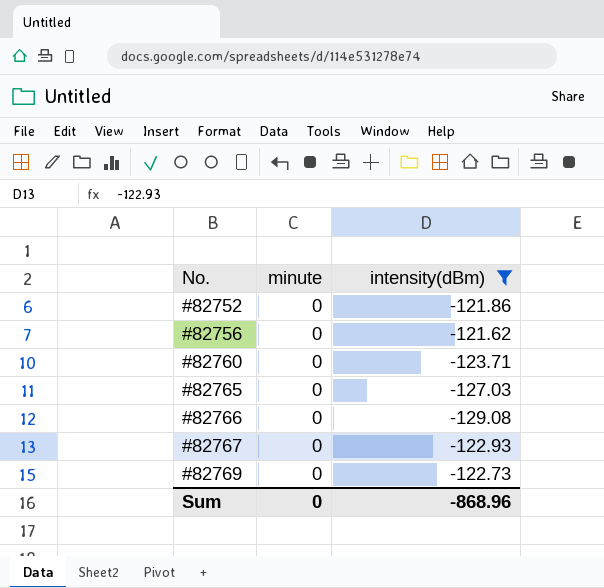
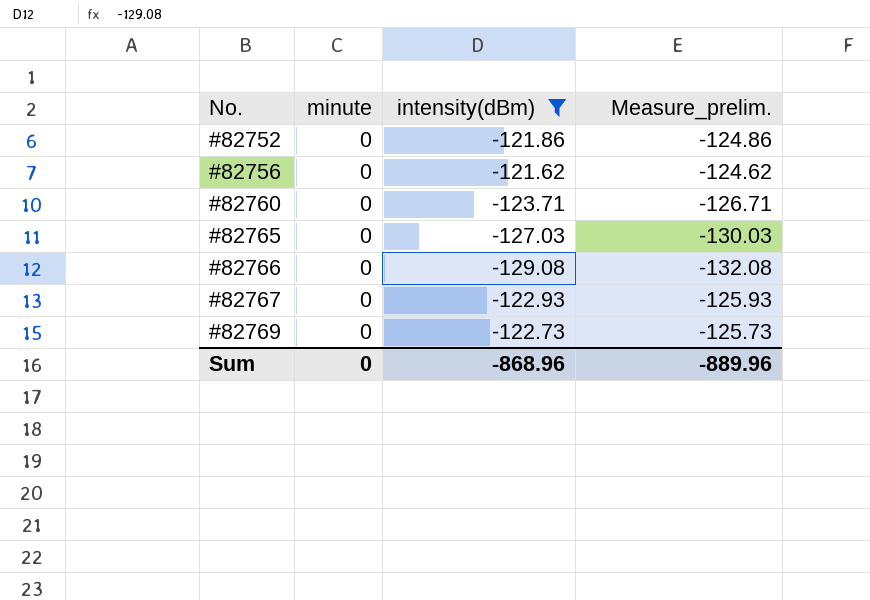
column Measure_prelim. | formula: none -> [intensity(dBm)] - 3

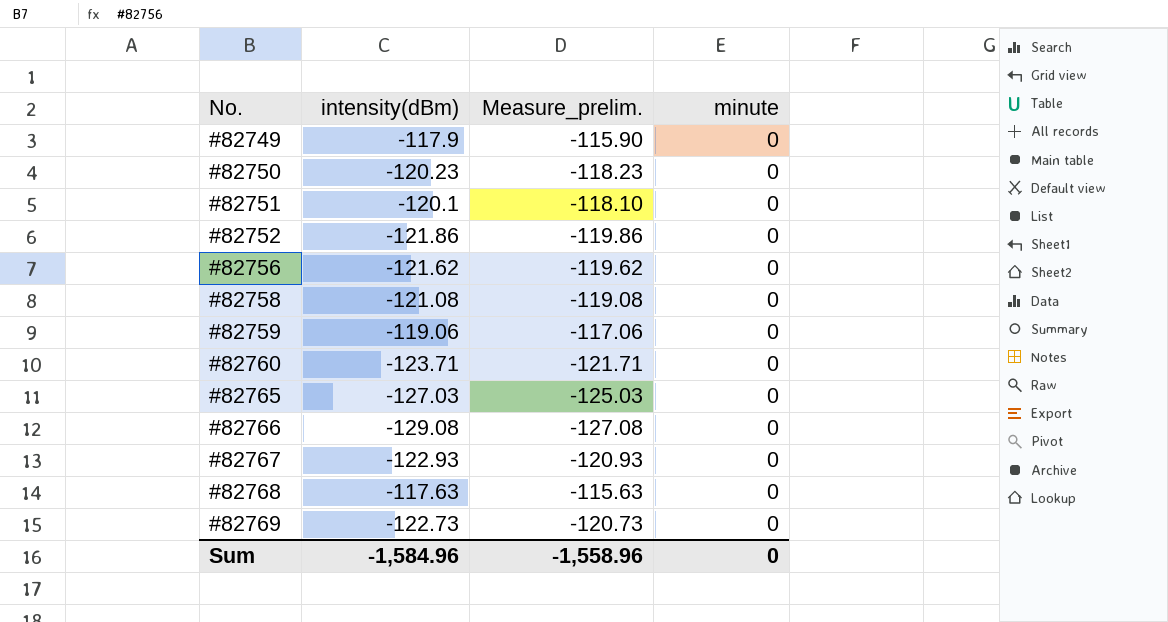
filter: intensity(dBm) <= -121.62 -> none
column Measure_prelim. | formula: [intensity(dBm)] - 3 -> [intensity(dBm)] + 2
column minute | position: 2 -> 4
Sum | intensity(dBm): -868.96 -> -1,584.96
Sum | Measure_prelim.: -889.96 -> -1,558.96

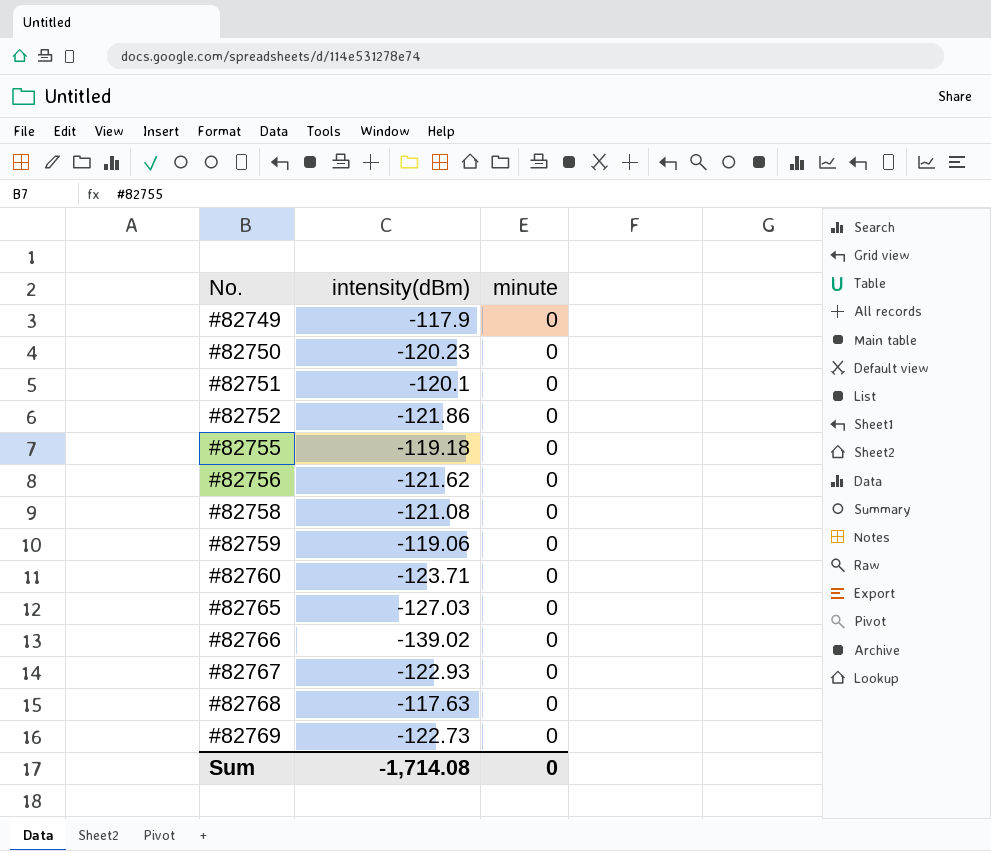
column Measure_prelim. | formula: [intensity(dBm)] + 2 -> none
row #82755: none -> -119.18 | 0
#82766 | intensity(dBm): -129.08 -> -139.02
Sum | intensity(dBm): -1,584.96 -> -1,714.08

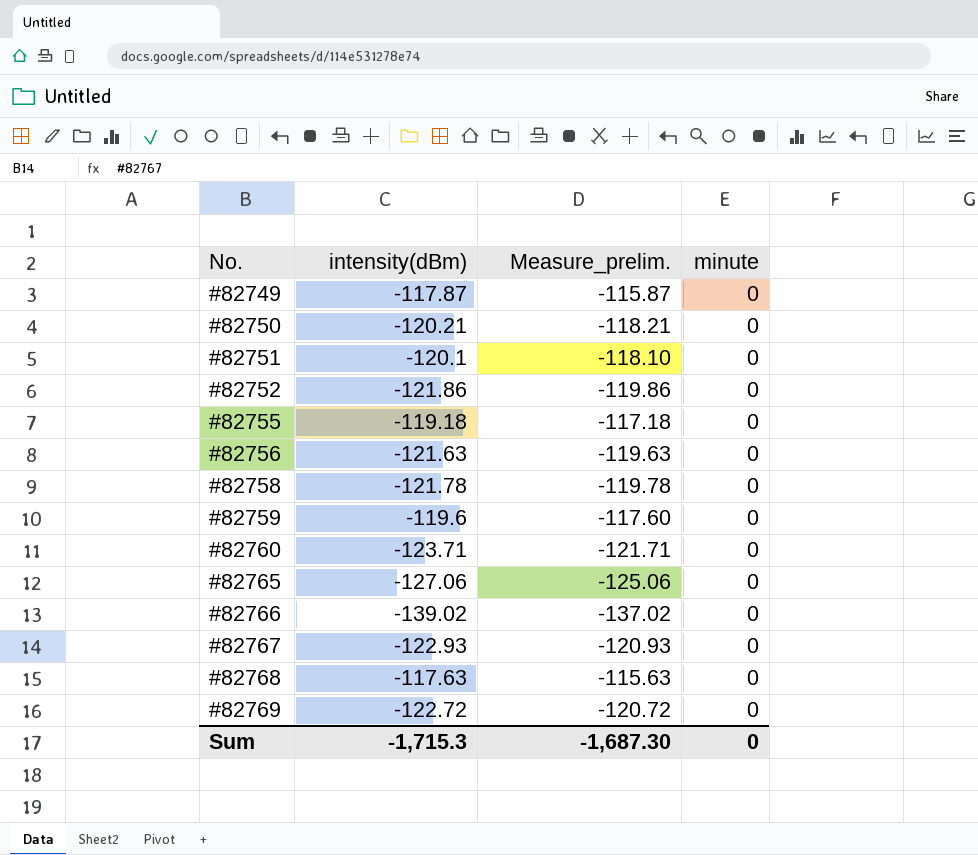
column Measure_prelim. | formula: none -> [intensity(dBm)] + 2
#82749 | intensity(dBm): -117.9 -> -117.87
#82750 | intensity(dBm): -120.23 -> -120.21
#82756 | intensity(dBm): -121.62 -> -121.63
#82758 | intensity(dBm): -121.08 -> -121.78
#82759 | intensity(dBm): -119.06 -> -119.6
#82765 | intensity(dBm): -127.03 -> -127.06
#82769 | intensity(dBm): -122.73 -> -122.72
Sum | intensity(dBm): -1,714.08 -> -1,715.3

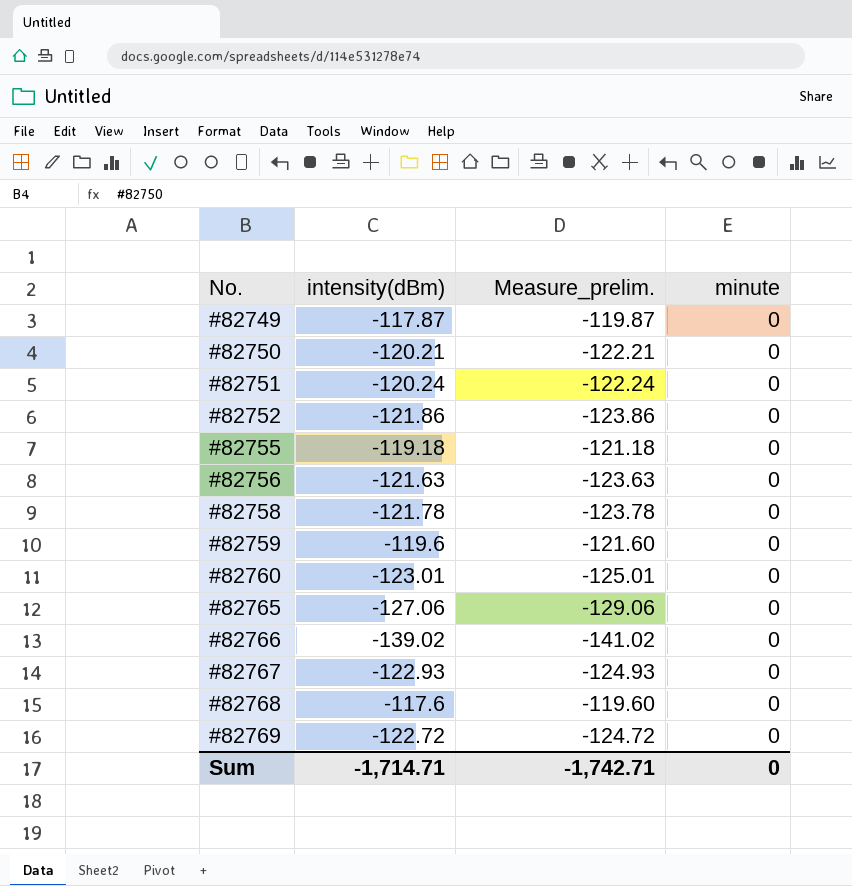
column Measure_prelim. | formula: [intensity(dBm)] + 2 -> [intensity(dBm)] - 2
#82751 | intensity(dBm): -120.1 -> -120.24
#82760 | intensity(dBm): -123.71 -> -123.01
#82768 | intensity(dBm): -117.63 -> -117.6
Sum | intensity(dBm): -1,715.3 -> -1,714.71
Sum | Measure_prelim.: -1,687.30 -> -1,742.71

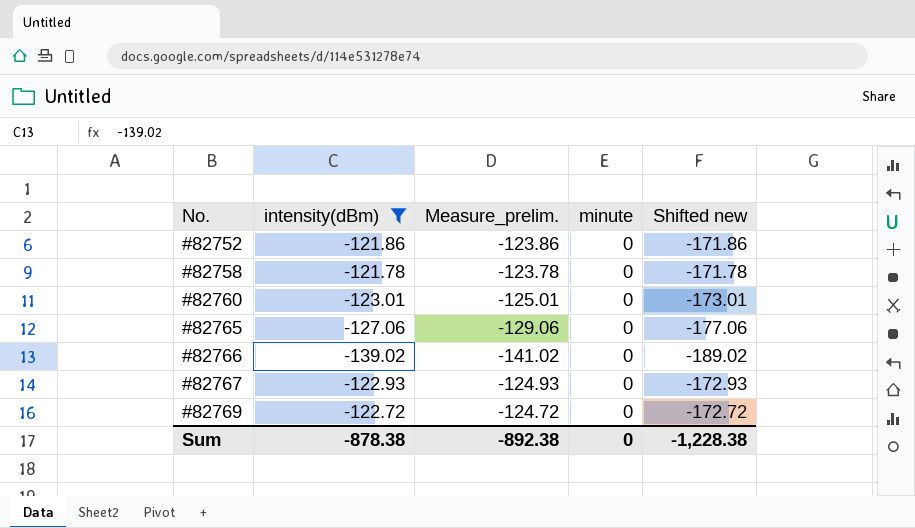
filter: none -> intensity(dBm) <= -121.78
column Shifted new | formula: none -> [intensity(dBm)] - 50
Sum | intensity(dBm): -1,714.71 -> -878.38
Sum | Measure_prelim.: -1,742.71 -> -892.38

